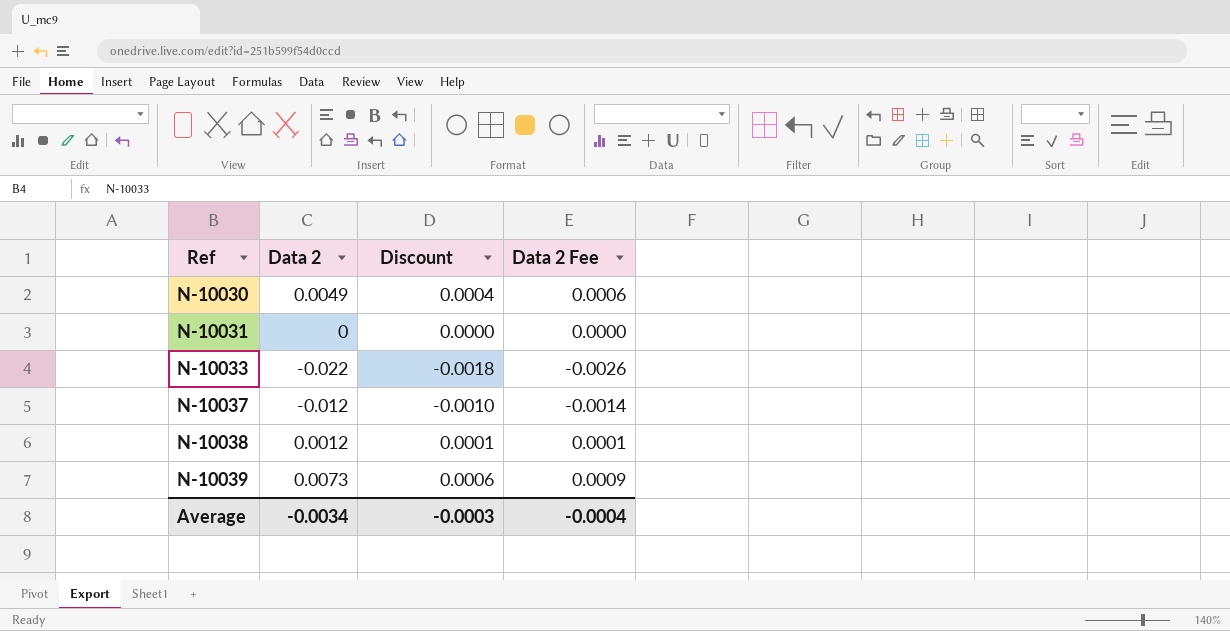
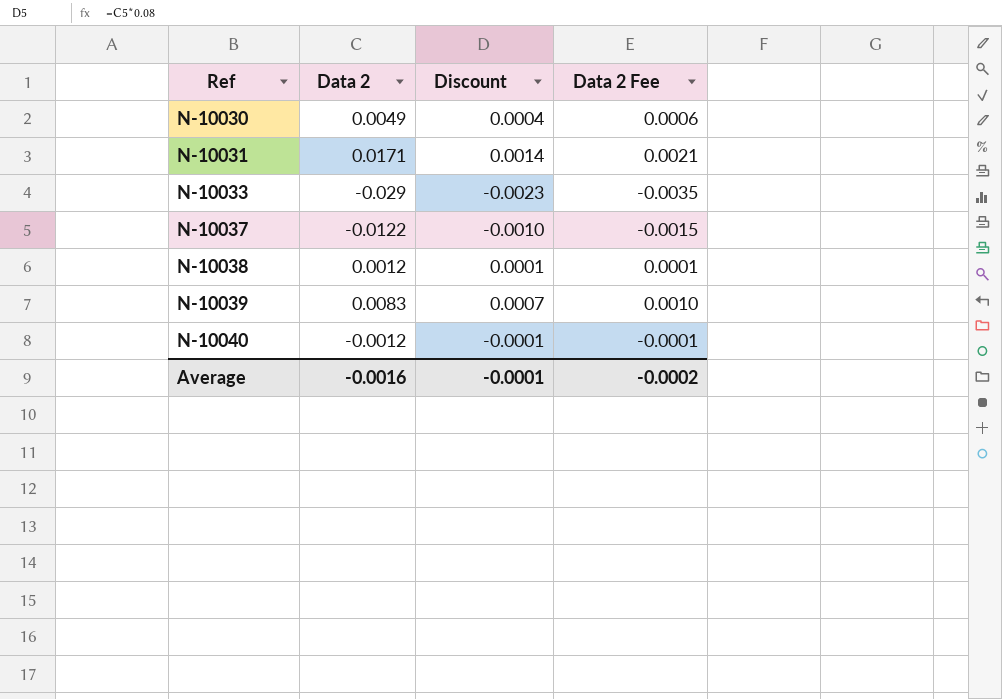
N-10031 | Data 2: 0 -> 0.0171
N-10031 | Discount: 0.0000 -> 0.0014
N-10031 | Data 2 Fee: 0.0000 -> 0.0021
N-10033 | Data 2: -0.022 -> -0.029
N-10033 | Discount: -0.0018 -> -0.0023
N-10033 | Data 2 Fee: -0.0026 -> -0.0035
N-10037 | Data 2: -0.012 -> -0.0122
N-10037 | Data 2 Fee: -0.0014 -> -0.0015
N-10039 | Data 2: 0.0073 -> 0.0083
N-10039 | Discount: 0.0006 -> 0.0007
N-10039 | Data 2 Fee: 0.0009 -> 0.0010
row N-10040: none -> -0.0012 | -0.0001 | -0.0001
Average | Data 2: -0.0034 -> -0.0016
Average | Discount: -0.0003 -> -0.0001
Average | Data 2 Fee: -0.0004 -> -0.0002

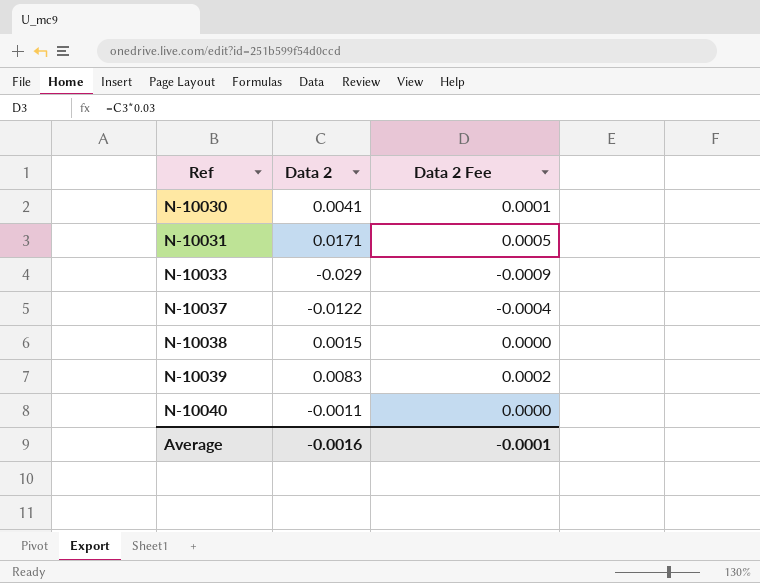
column Discount | formula: [Data 2] * 0.08 -> none
column Data 2 Fee | formula: [Data 2] * 0.12 -> [Data 2] * 0.03
N-10030 | Data 2: 0.0049 -> 0.0041
N-10038 | Data 2: 0.0012 -> 0.0015
N-10040 | Data 2: -0.0012 -> -0.0011
Average | Data 2 Fee: -0.0002 -> -0.0001

